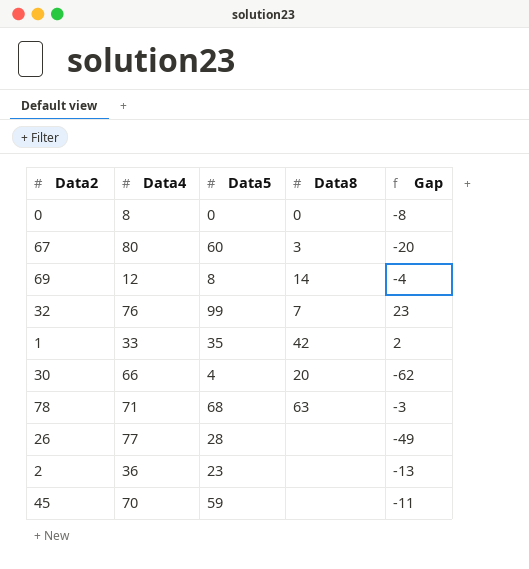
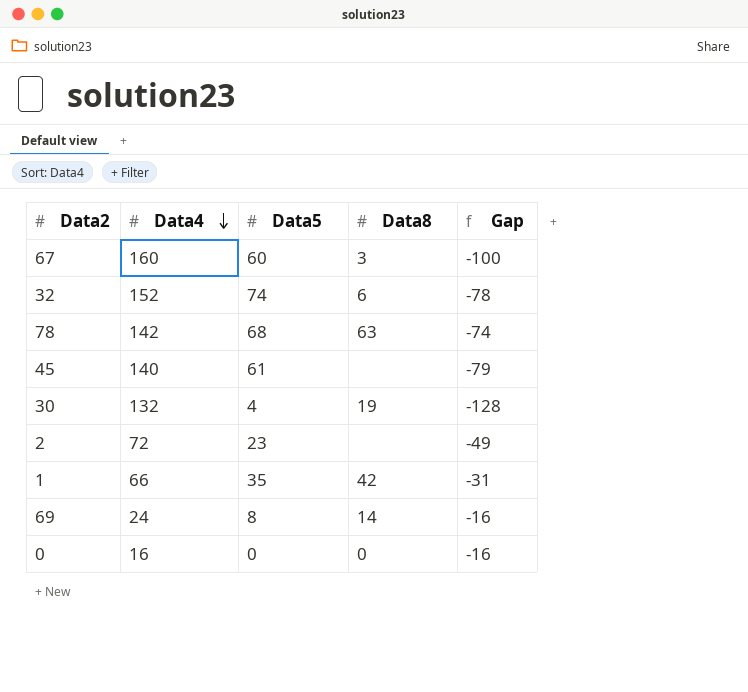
row order: none -> Data4 descending
row 26: 77 | 28 | none | -49 -> none
67 | Data4: 80 -> 160
67 | Gap: -20 -> -100
32 | Data4: 76 -> 152
32 | Data5: 99 -> 74
32 | Data8: 7 -> 6
32 | Gap: 23 -> -78
78 | Data4: 71 -> 142
78 | Gap: -3 -> -74
45 | Data4: 70 -> 140
45 | Data5: 59 -> 61
45 | Gap: -11 -> -79
30 | Data4: 66 -> 132
30 | Data8: 20 -> 19
30 | Gap: -62 -> -128
2 | Data4: 36 -> 72
2 | Gap: -13 -> -49
1 | Data4: 33 -> 66
1 | Gap: 2 -> -31
69 | Data4: 12 -> 24
69 | Gap: -4 -> -16
0 | Data4: 8 -> 16
0 | Gap: -8 -> -16

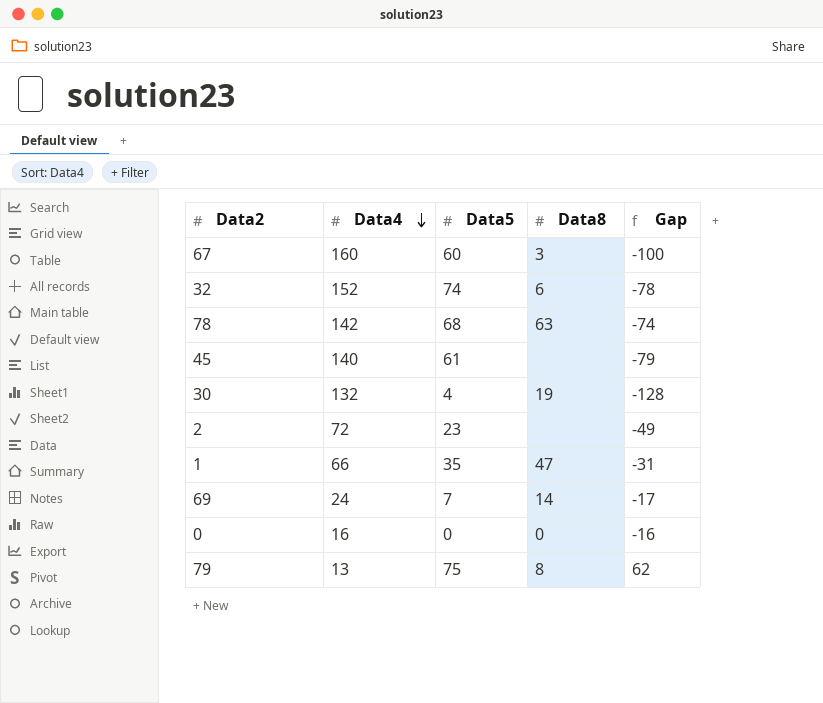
1 | Data8: 42 -> 47
69 | Data5: 8 -> 7
69 | Gap: -16 -> -17
row 79: none -> 13 | 75 | 8 | 62

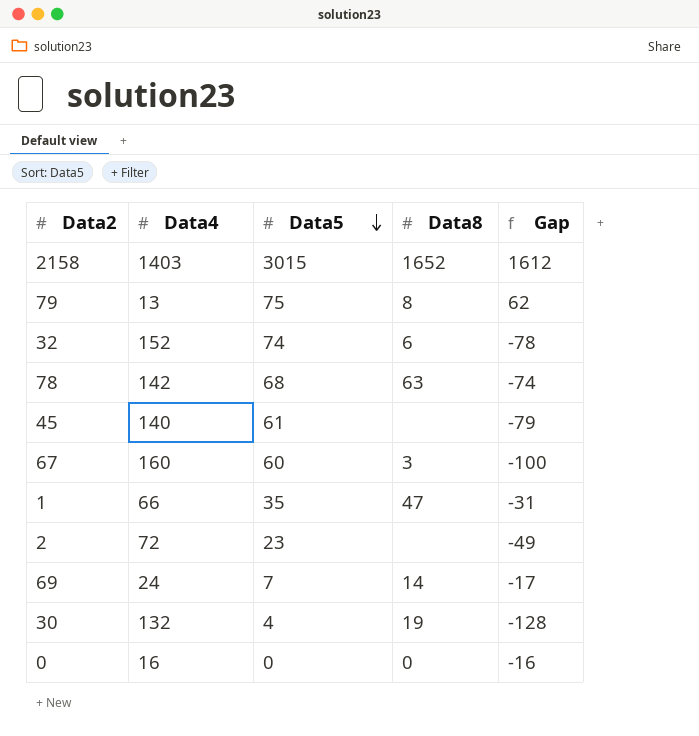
row order: Data4 descending -> Data5 descending
row 2158: none -> 1403 | 3015 | 1652 | 1612

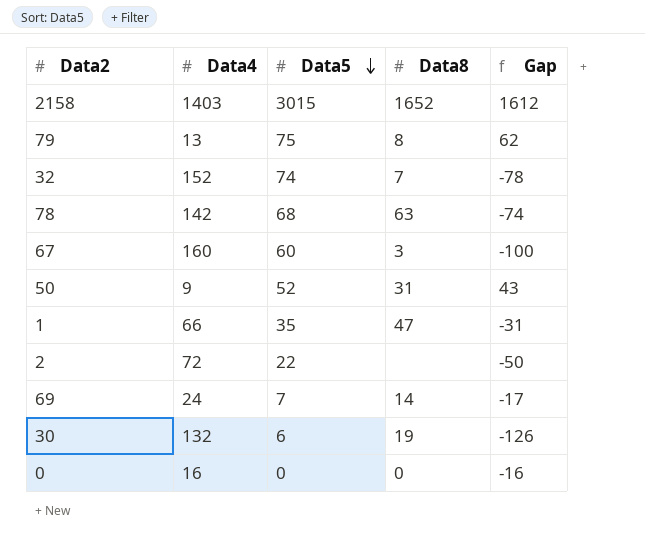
row 45: 140 | 61 | none | -79 -> none
32 | Data8: 6 -> 7
row 50: none -> 9 | 52 | 31 | 43
2 | Data5: 23 -> 22
2 | Gap: -49 -> -50
30 | Data5: 4 -> 6
30 | Gap: -128 -> -126

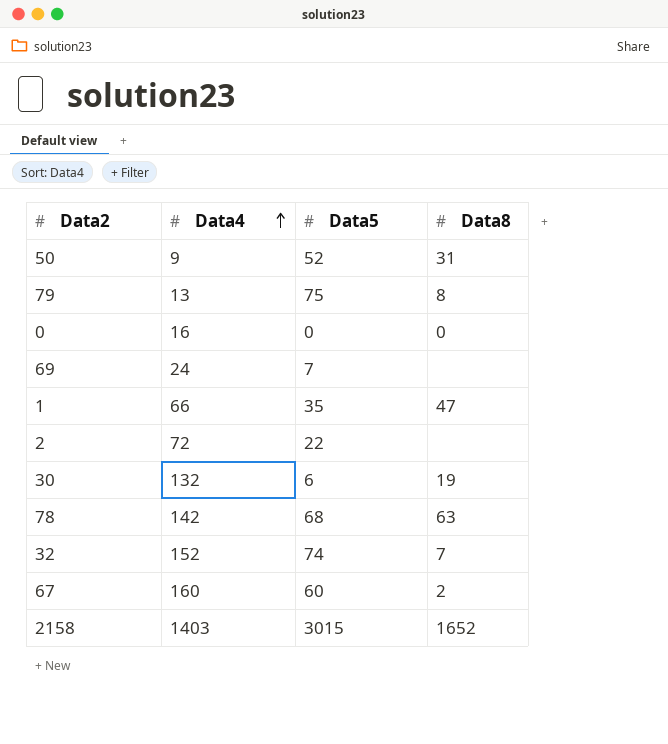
row order: Data5 descending -> Data4 ascending
column Gap | formula: [Data5] - [Data4] -> none
69 | Data8: 14 -> none
67 | Data8: 3 -> 2

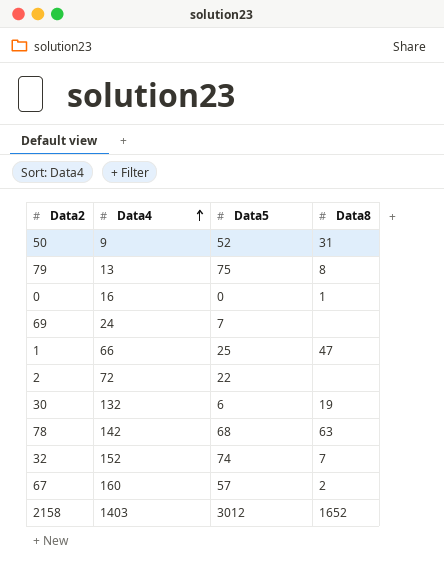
0 | Data8: 0 -> 1
1 | Data5: 35 -> 25
67 | Data5: 60 -> 57
2158 | Data5: 3015 -> 3012

